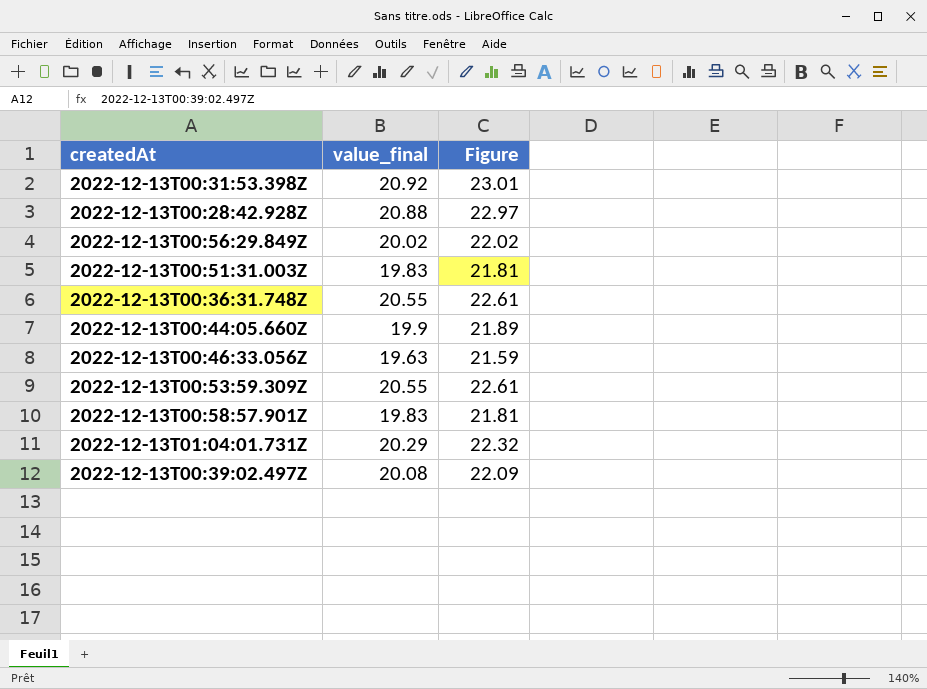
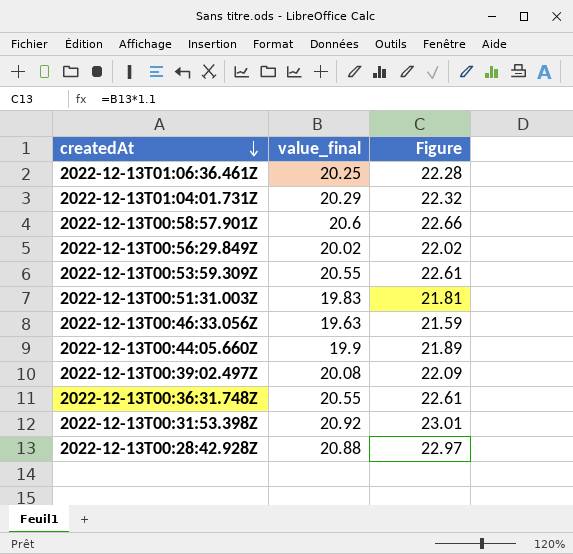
row order: none -> createdAt descending
row 2022-12-13T01:06:36.461Z: none -> 20.25 | 22.28
2022-12-13T00:58:57.901Z | value_final: 19.83 -> 20.6
2022-12-13T00:58:57.901Z | Figure: 21.81 -> 22.66

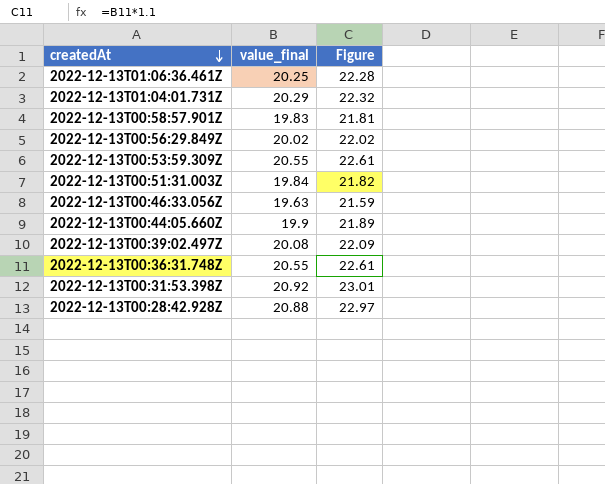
2022-12-13T00:58:57.901Z | value_final: 20.6 -> 19.83
2022-12-13T00:58:57.901Z | Figure: 22.66 -> 21.81
2022-12-13T00:51:31.003Z | value_final: 19.83 -> 19.84
2022-12-13T00:51:31.003Z | Figure: 21.81 -> 21.82

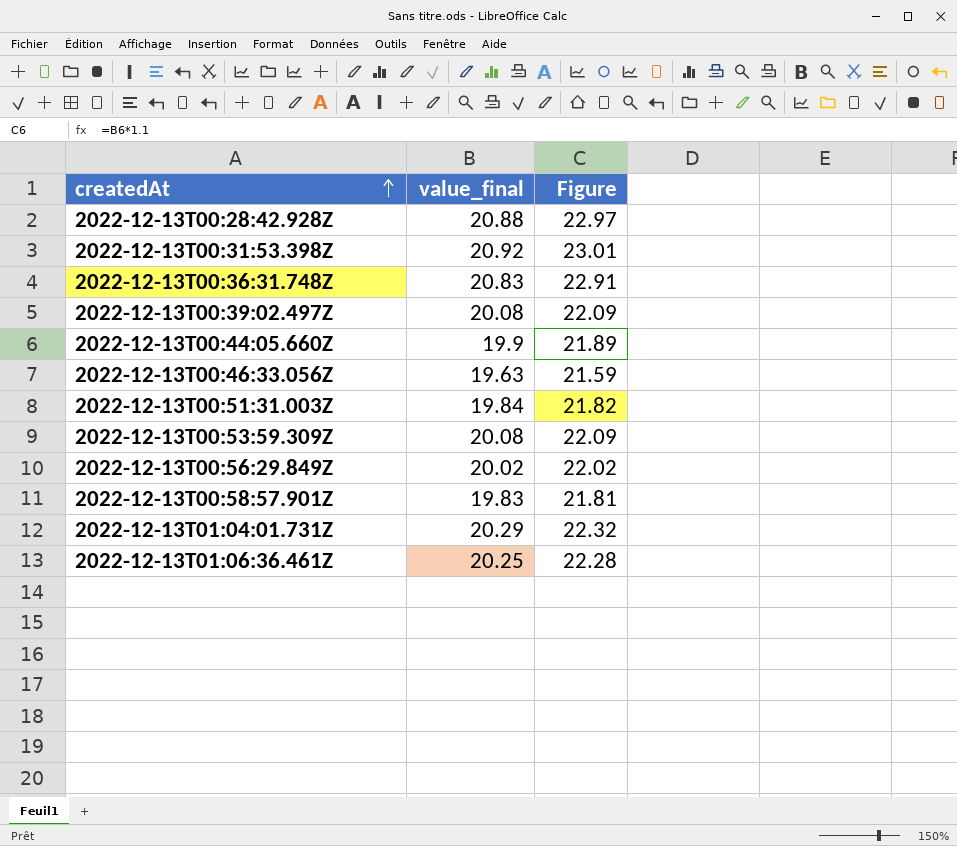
row order: createdAt descending -> createdAt ascending
2022-12-13T00:36:31.748Z | value_final: 20.55 -> 20.83
2022-12-13T00:36:31.748Z | Figure: 22.61 -> 22.91
2022-12-13T00:53:59.309Z | value_final: 20.55 -> 20.08
2022-12-13T00:53:59.309Z | Figure: 22.61 -> 22.09

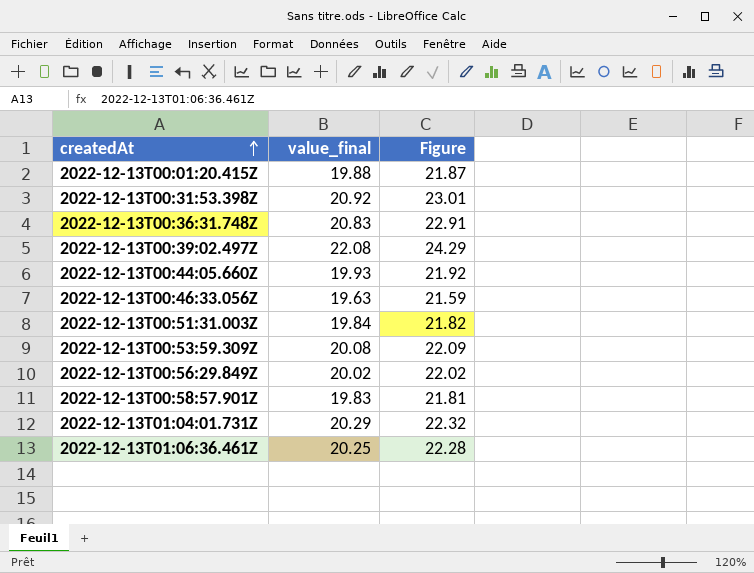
row 2022-12-13T00:28:42.928Z: 20.88 | 22.97 -> none
row 2022-12-13T00:01:20.415Z: none -> 19.88 | 21.87
2022-12-13T00:39:02.497Z | value_final: 20.08 -> 22.08
2022-12-13T00:39:02.497Z | Figure: 22.09 -> 24.29
2022-12-13T00:44:05.660Z | value_final: 19.9 -> 19.93
2022-12-13T00:44:05.660Z | Figure: 21.89 -> 21.92

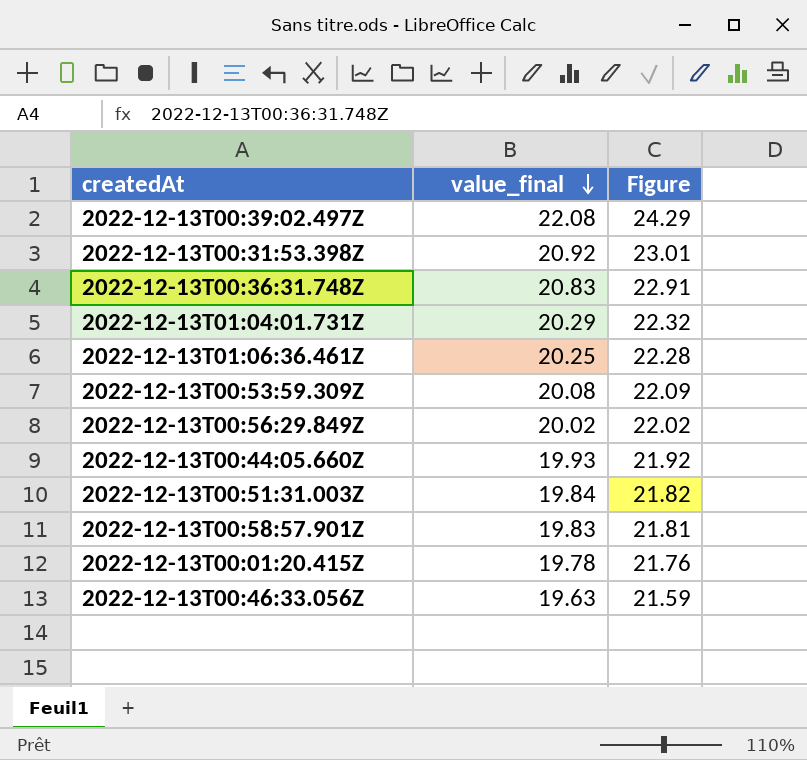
row order: createdAt ascending -> value_final descending
2022-12-13T00:01:20.415Z | value_final: 19.88 -> 19.78
2022-12-13T00:01:20.415Z | Figure: 21.87 -> 21.76

